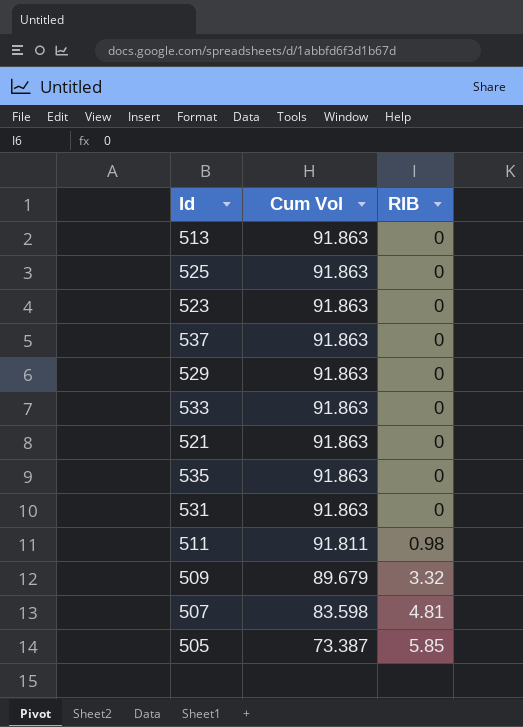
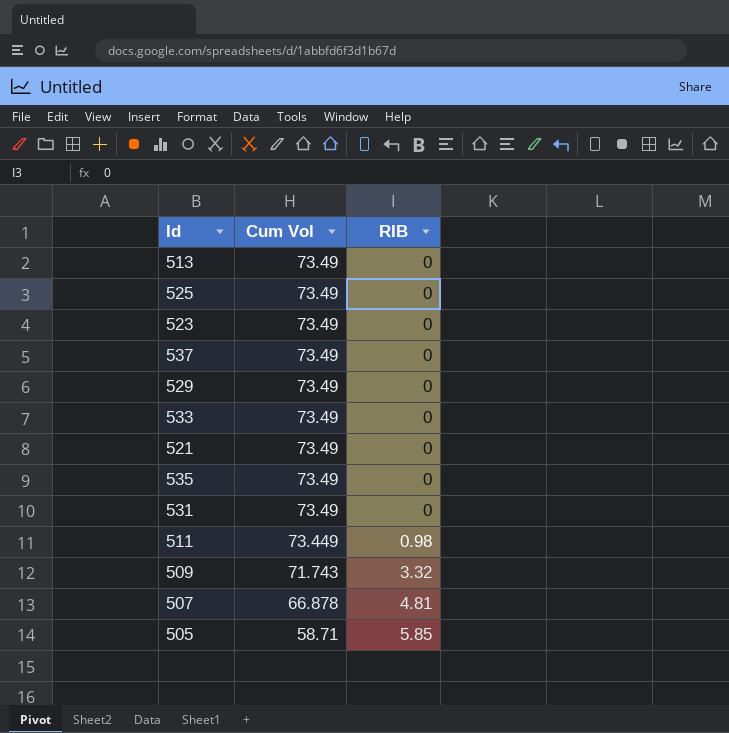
513 | Cum Vol: 91.863 -> 73.49
525 | Cum Vol: 91.863 -> 73.49
523 | Cum Vol: 91.863 -> 73.49
537 | Cum Vol: 91.863 -> 73.49
529 | Cum Vol: 91.863 -> 73.49
533 | Cum Vol: 91.863 -> 73.49
521 | Cum Vol: 91.863 -> 73.49
535 | Cum Vol: 91.863 -> 73.49
531 | Cum Vol: 91.863 -> 73.49
511 | Cum Vol: 91.811 -> 73.449
509 | Cum Vol: 89.679 -> 71.743
507 | Cum Vol: 83.598 -> 66.878
505 | Cum Vol: 73.387 -> 58.71

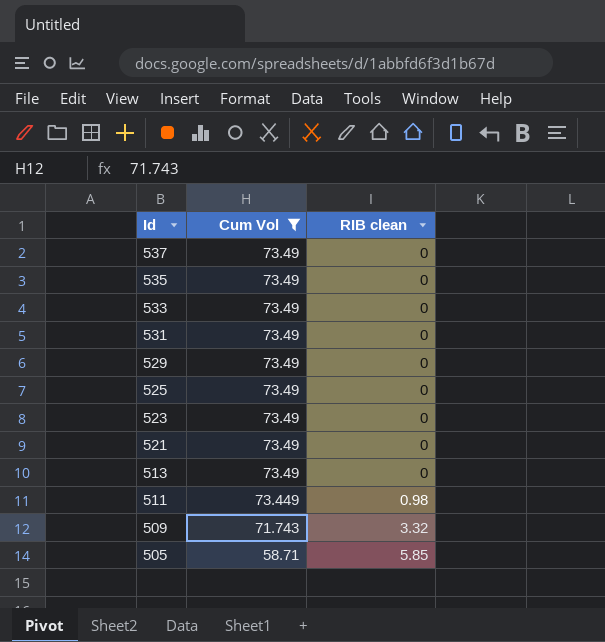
filter: none -> Cum Vol != 66.878
row order: Cum Vol descending -> Id descending
column name: RIB -> RIB clean

